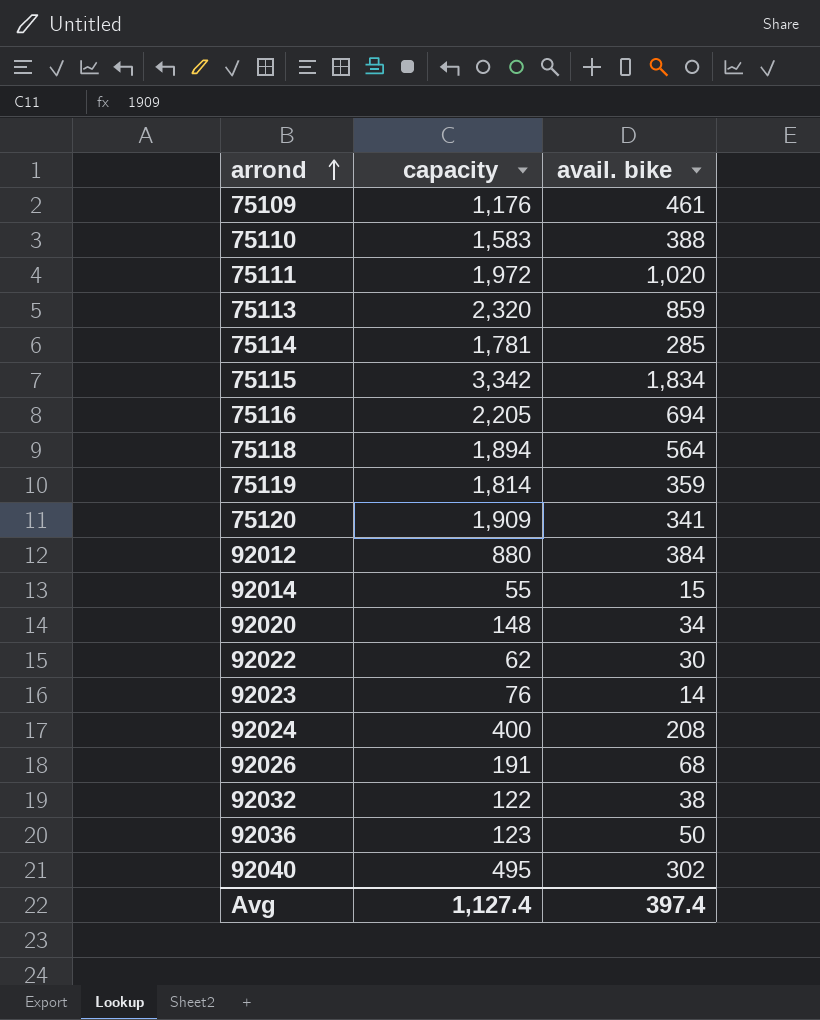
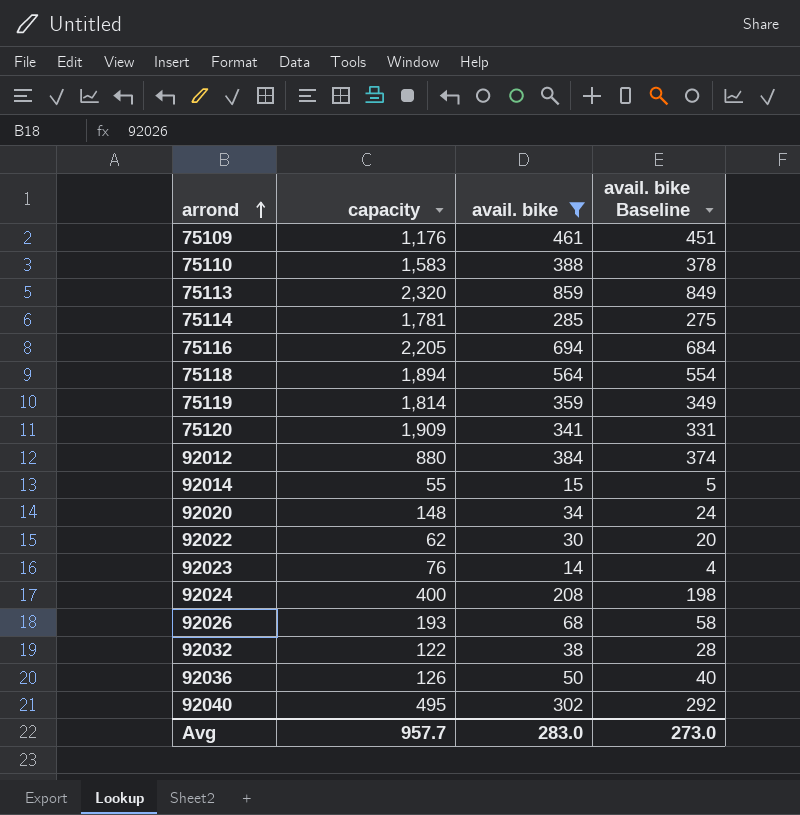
filter: none -> avail. bike <= 859
column avail. bike Baseline | formula: none -> [avail. bike] - 10
92026 | capacity: 191 -> 193
92036 | capacity: 123 -> 126
Avg | capacity: 1,127.4 -> 957.7
Avg | avail. bike: 397.4 -> 283.0

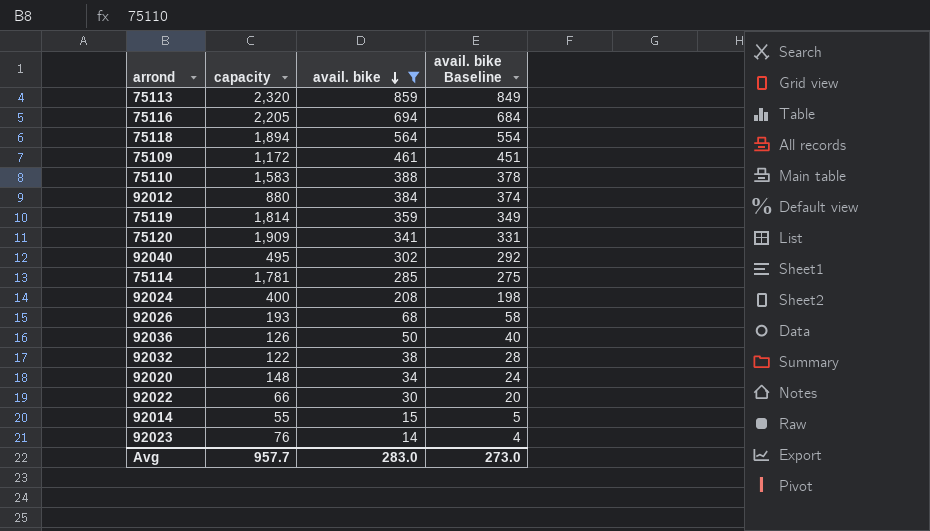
row order: arrond ascending -> avail. bike descending
75109 | capacity: 1,176 -> 1,172
92022 | capacity: 62 -> 66

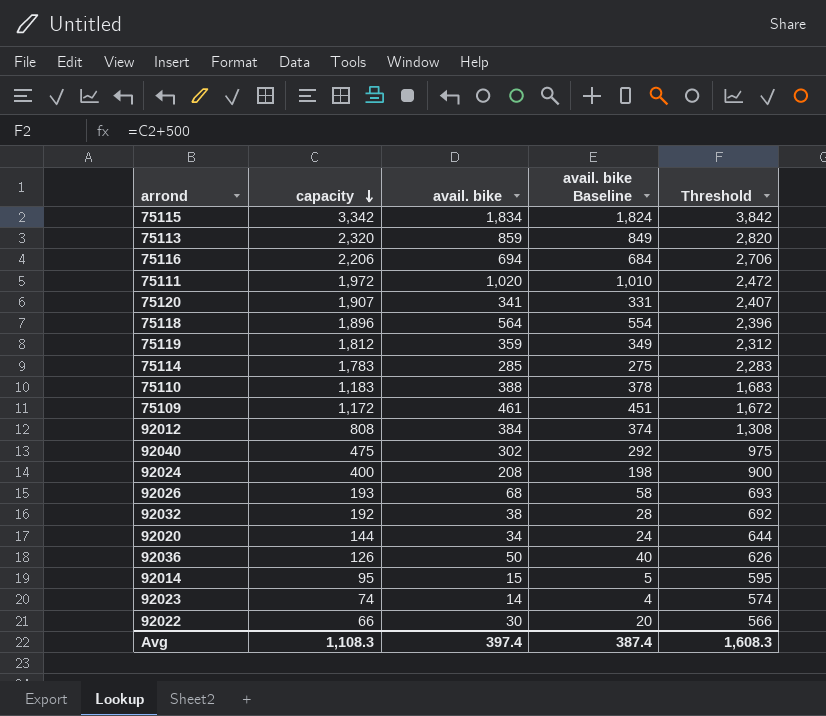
filter: avail. bike <= 859 -> none
row order: avail. bike descending -> capacity descending
column Threshold | formula: none -> [capacity] + 500
75116 | capacity: 2,205 -> 2,206
75120 | capacity: 1,909 -> 1,907
75118 | capacity: 1,894 -> 1,896
75119 | capacity: 1,814 -> 1,812
75114 | capacity: 1,781 -> 1,783
75110 | capacity: 1,583 -> 1,183
92012 | capacity: 880 -> 808
92040 | capacity: 495 -> 475
92032 | capacity: 122 -> 192
92020 | capacity: 148 -> 144
92014 | capacity: 55 -> 95
92023 | capacity: 76 -> 74
Avg | capacity: 957.7 -> 1,108.3
Avg | avail. bike: 283.0 -> 397.4
Avg | avail. bike Baseline: 273.0 -> 387.4

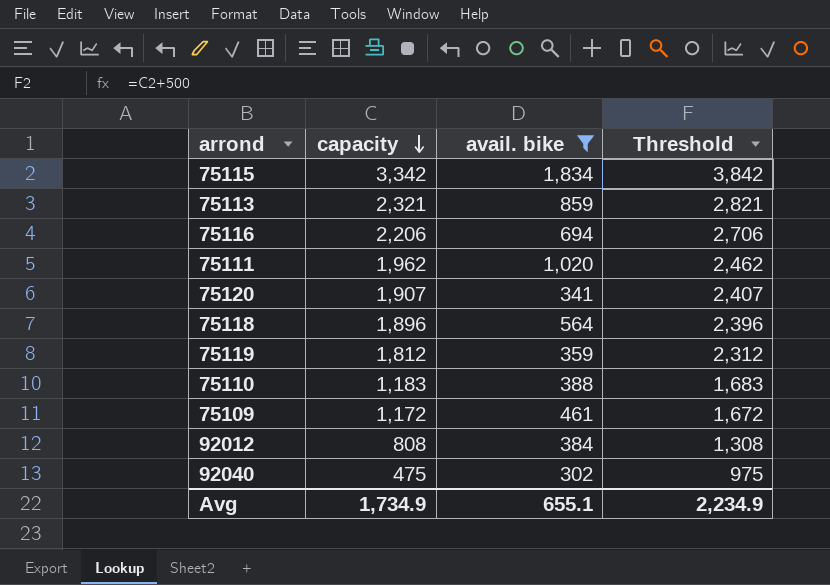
filter: none -> avail. bike >= 302
column avail. bike Baseline | formula: [avail. bike] - 10 -> none
75113 | capacity: 2,320 -> 2,321
75113 | Threshold: 2,820 -> 2,821
75111 | capacity: 1,972 -> 1,962
75111 | Threshold: 2,472 -> 2,462
Avg | capacity: 1,108.3 -> 1,734.9
Avg | avail. bike: 397.4 -> 655.1
Avg | Threshold: 1,608.3 -> 2,234.9

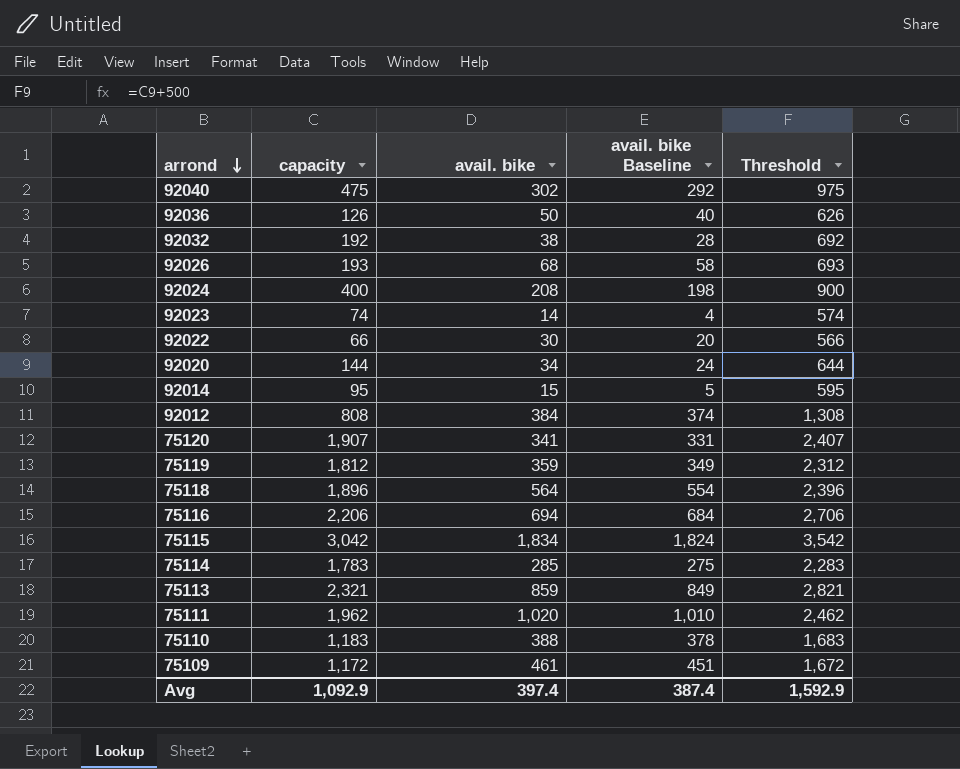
filter: avail. bike >= 302 -> none
row order: capacity descending -> arrond descending
column avail. bike Baseline | formula: none -> [avail. bike] - 10
75115 | capacity: 3,342 -> 3,042
75115 | Threshold: 3,842 -> 3,542
Avg | capacity: 1,734.9 -> 1,092.9
Avg | avail. bike: 655.1 -> 397.4
Avg | Threshold: 2,234.9 -> 1,592.9

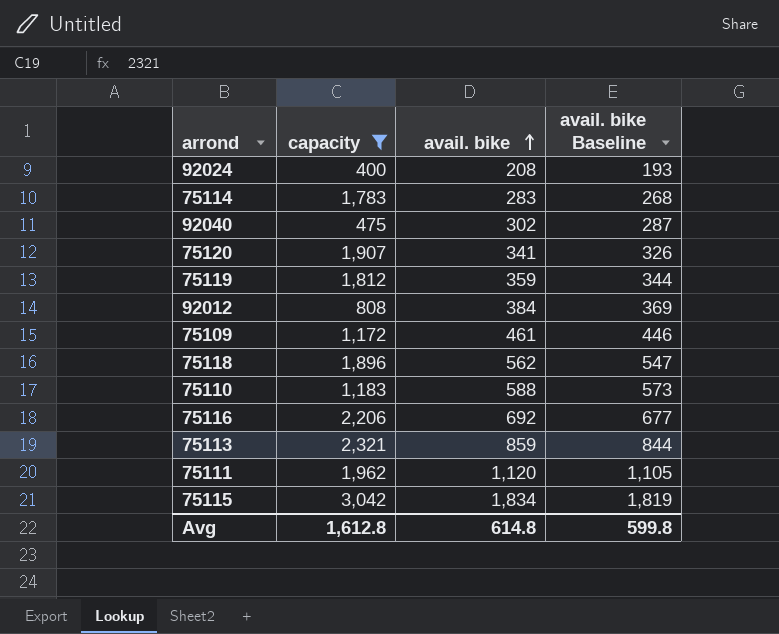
filter: none -> capacity >= 400
row order: arrond descending -> avail. bike ascending
column Threshold | formula: [capacity] + 500 -> none
column avail. bike Baseline | formula: [avail. bike] - 10 -> [avail. bike] - 15
75114 | avail. bike: 285 -> 283
75118 | avail. bike: 564 -> 562
75110 | avail. bike: 388 -> 588
75116 | avail. bike: 694 -> 692
75111 | avail. bike: 1,020 -> 1,120
Avg | capacity: 1,092.9 -> 1,612.8
Avg | avail. bike: 397.4 -> 614.8
Avg | avail. bike Baseline: 387.4 -> 599.8

